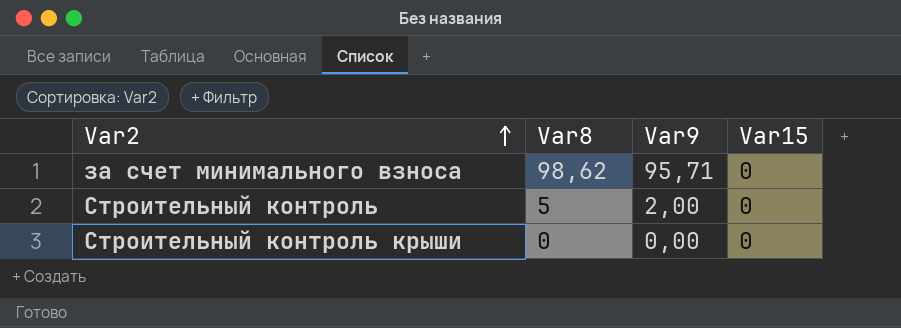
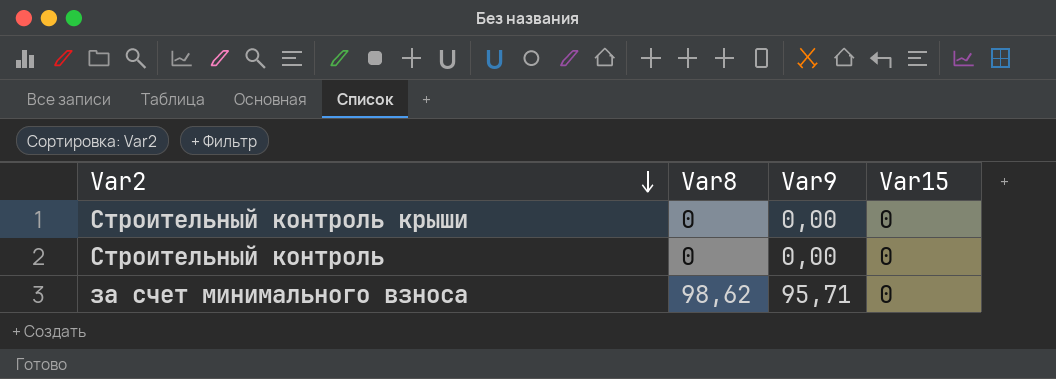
row order: Var2 ascending -> Var2 descending
Строительный контроль | Var8: 5 -> 0
Строительный контроль | Var9: 2,00 -> 0,00

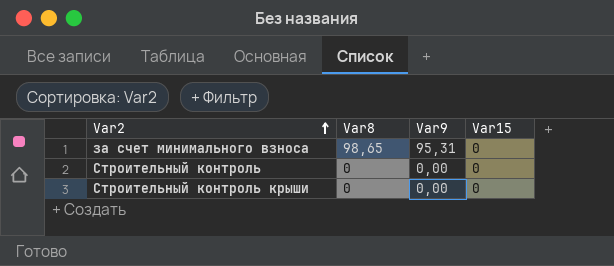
row order: Var2 descending -> Var2 ascending
за счет минимального взноса | Var8: 98,62 -> 98,65
за счет минимального взноса | Var9: 95,71 -> 95,31

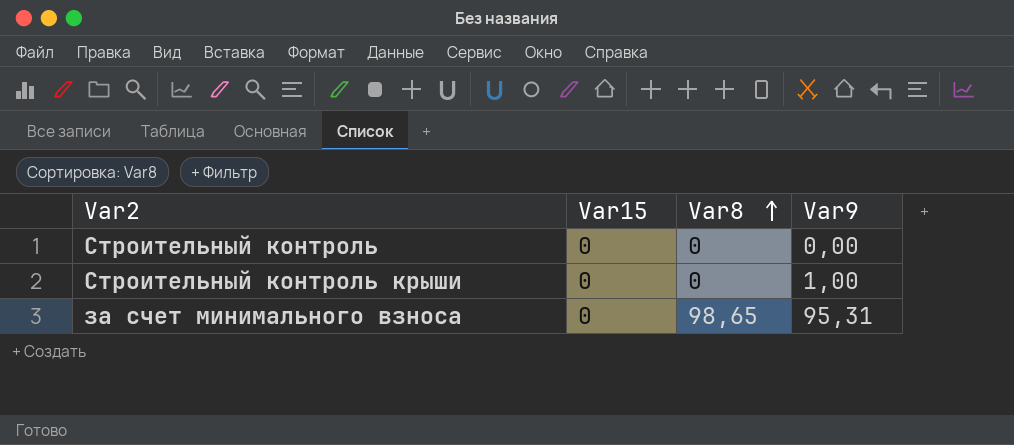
row order: Var2 ascending -> Var8 ascending
column Var15 | position: 4 -> 2
Строительный контроль крыши | Var9: 0,00 -> 1,00

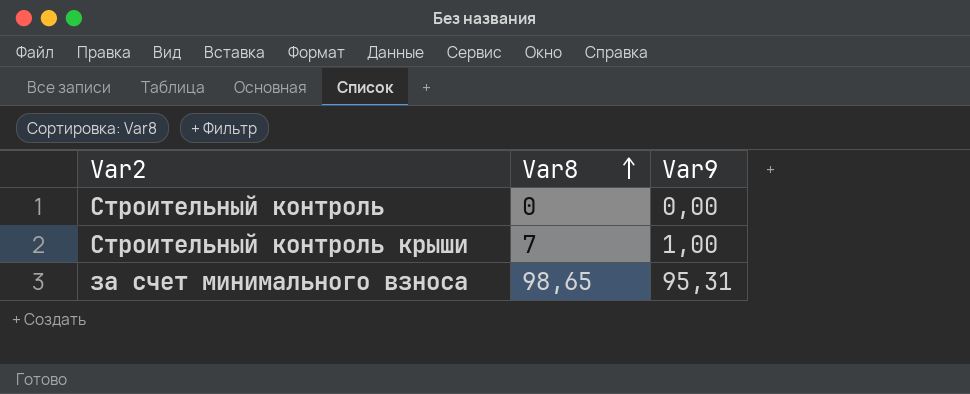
column Var15 | position: 2 -> none
Строительный контроль крыши | Var8: 0 -> 7

